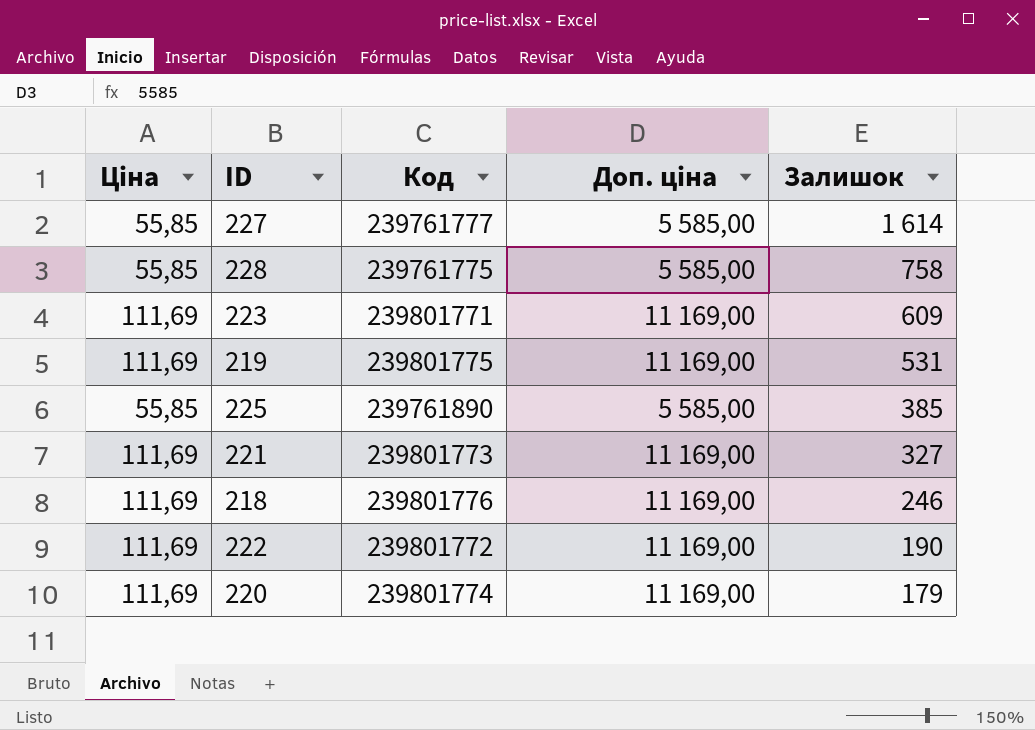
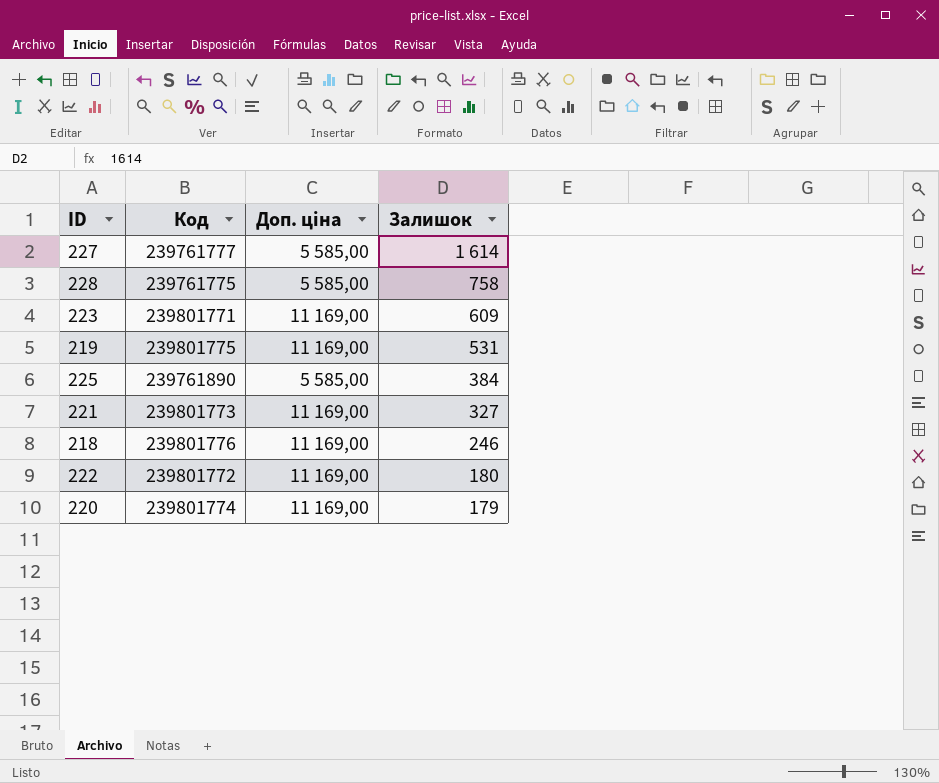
column Ціна | position: 1 -> none
225 | Залишок: 385 -> 384
222 | Залишок: 190 -> 180

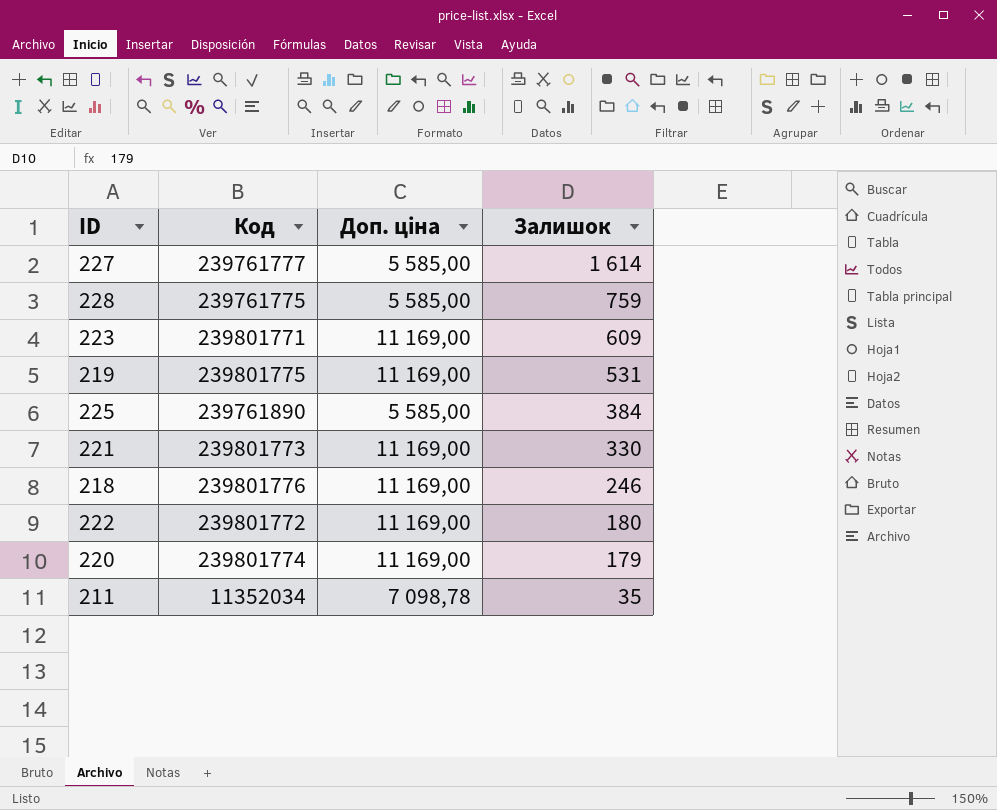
228 | Залишок: 758 -> 759
221 | Залишок: 327 -> 330
row 211: none -> 11352034 | 7 098,78 | 35

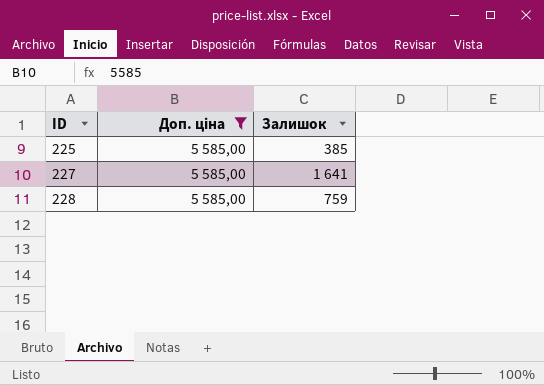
filter: none -> Доп. ціна = 5 585,00
row order: Залишок descending -> ID ascending
column Код | position: 2 -> none
225 | Залишок: 384 -> 385
227 | Залишок: 1 614 -> 1 641

